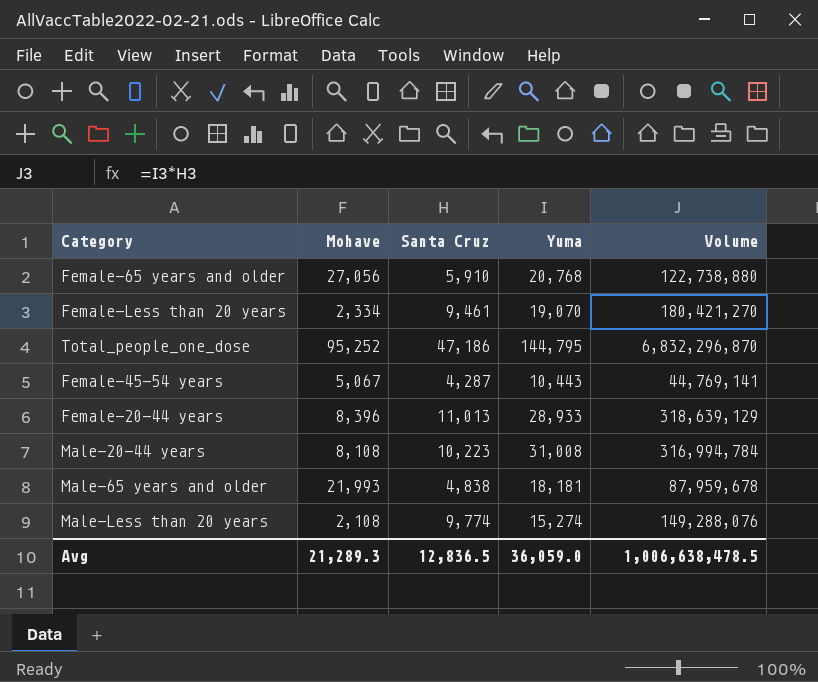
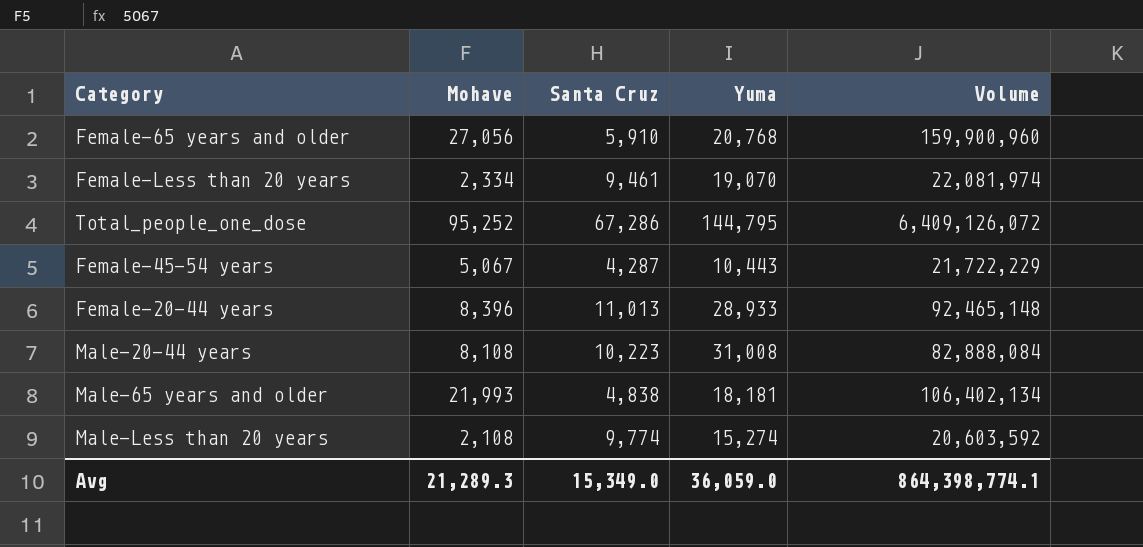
column Volume | formula: [Santa Cruz] * [Yuma] -> [Mohave] * [Santa Cruz]
Total_people_one_dose | Santa Cruz: 47,186 -> 67,286
Avg | Santa Cruz: 12,836.5 -> 15,349.0
Avg | Volume: 1,006,638,478.5 -> 864,398,774.1

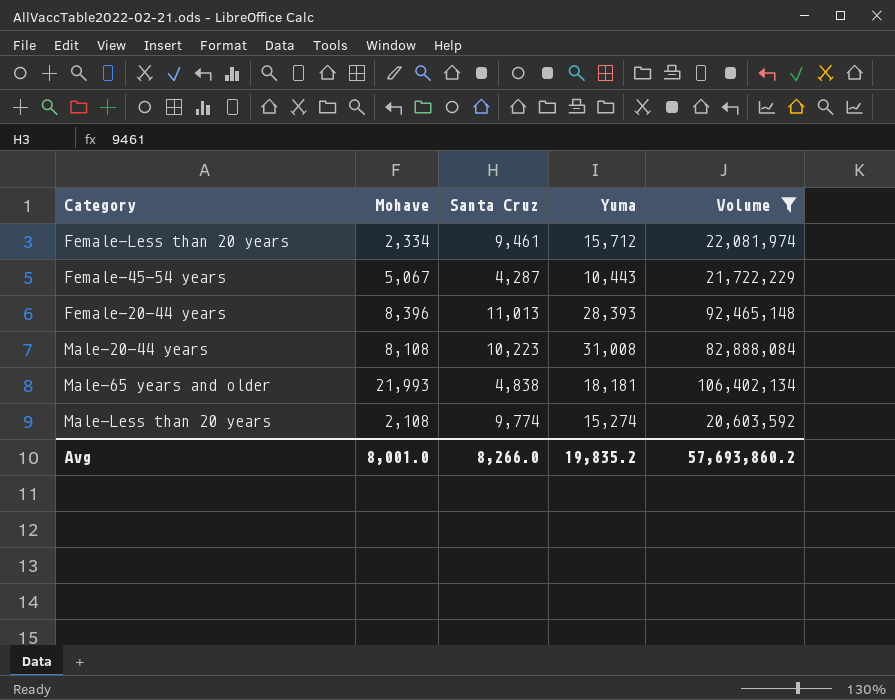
filter: none -> Volume <= 106,402,134
Female-Less than 20 years | Yuma: 19,070 -> 15,712
Female-20-44 years | Yuma: 28,933 -> 28,393
Avg | Mohave: 21,289.3 -> 8,001.0
Avg | Santa Cruz: 15,349.0 -> 8,266.0
Avg | Yuma: 36,059.0 -> 19,835.2
Avg | Volume: 864,398,774.1 -> 57,693,860.2

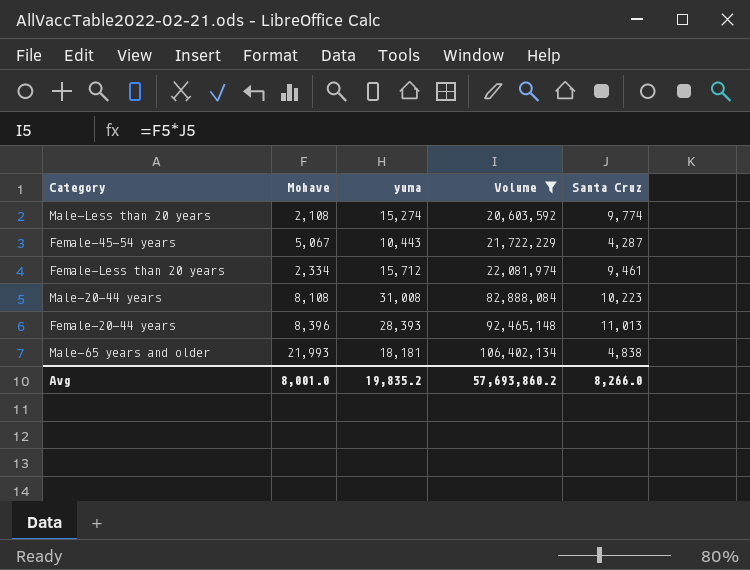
row order: none -> Volume ascending
column name: Yuma -> yuma
column Santa Cruz | position: 3 -> 5

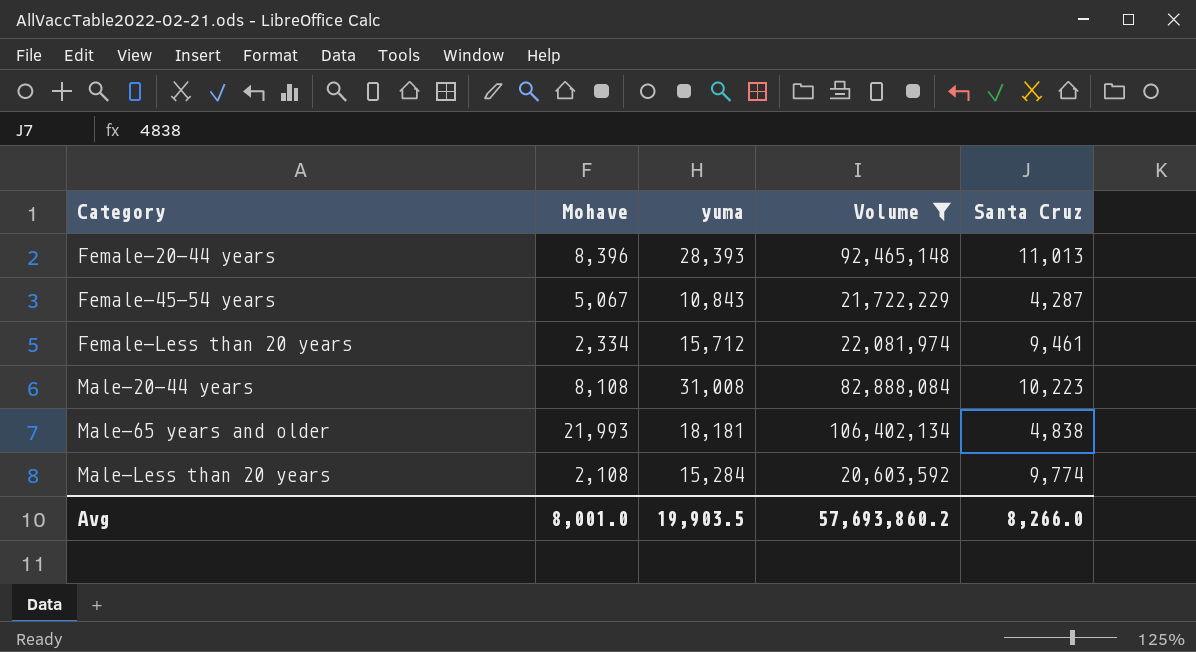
row order: Volume ascending -> Category ascending
Female-45-54 years | yuma: 10,443 -> 10,843
Male-Less than 20 years | yuma: 15,274 -> 15,284
Avg | yuma: 19,835.2 -> 19,903.5

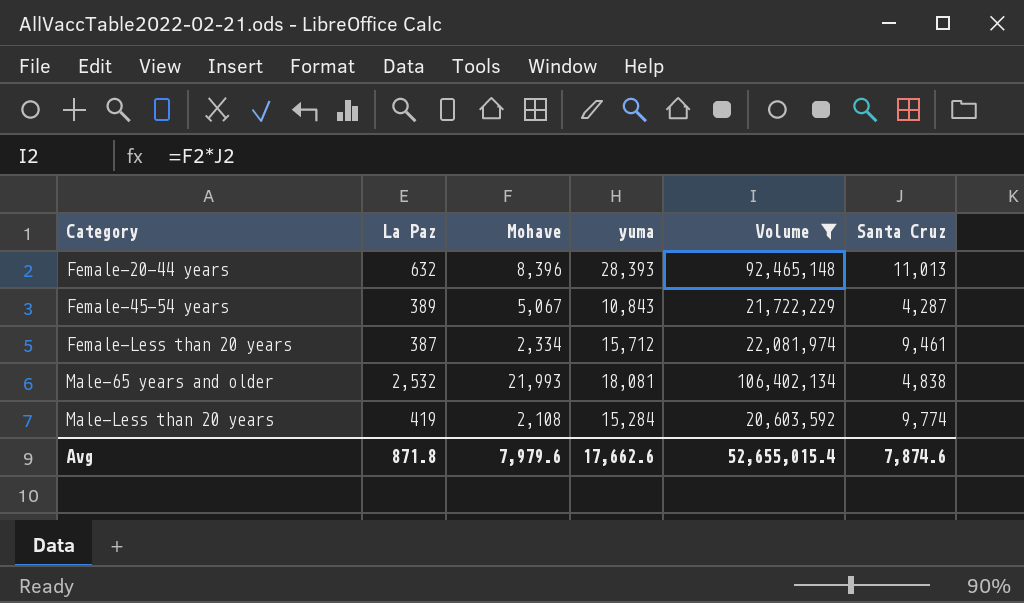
column La Paz | position: none -> 2
row Male-20-44 years: 8,108 | 31,008 | 82,888,084 | 10,223 -> none
Male-65 years and older | yuma: 18,181 -> 18,081
Avg | Mohave: 8,001.0 -> 7,979.6
Avg | yuma: 19,903.5 -> 17,662.6
Avg | Volume: 57,693,860.2 -> 52,655,015.4
Avg | Santa Cruz: 8,266.0 -> 7,874.6

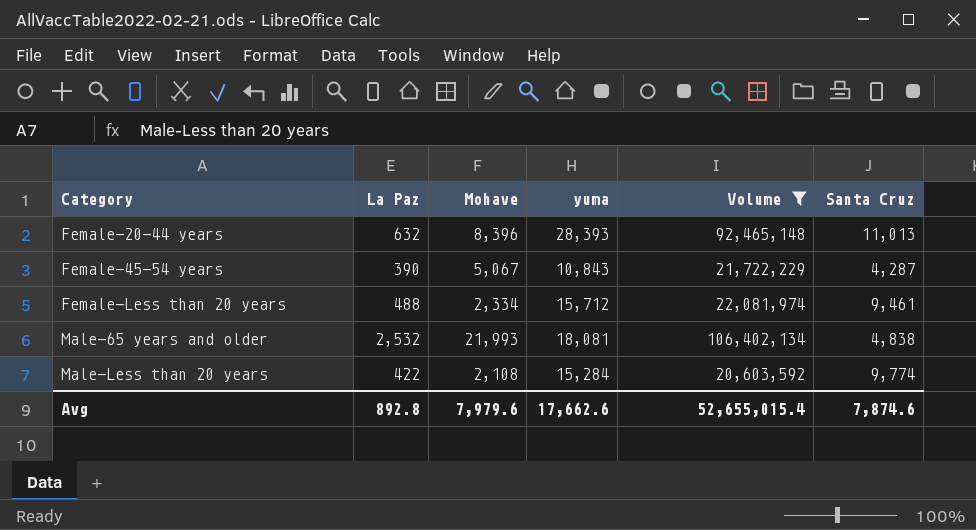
Female-45-54 years | La Paz: 389 -> 390
Female-Less than 20 years | La Paz: 387 -> 488
Male-Less than 20 years | La Paz: 419 -> 422
Avg | La Paz: 871.8 -> 892.8

